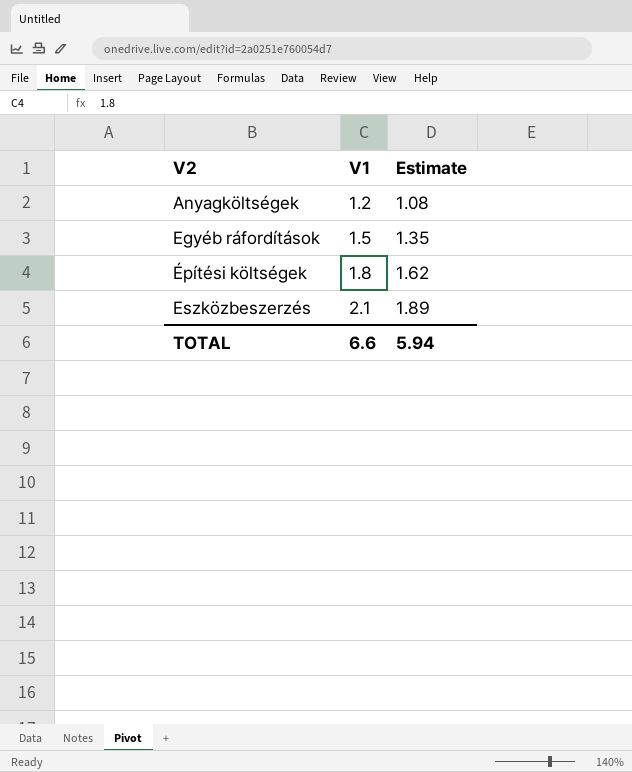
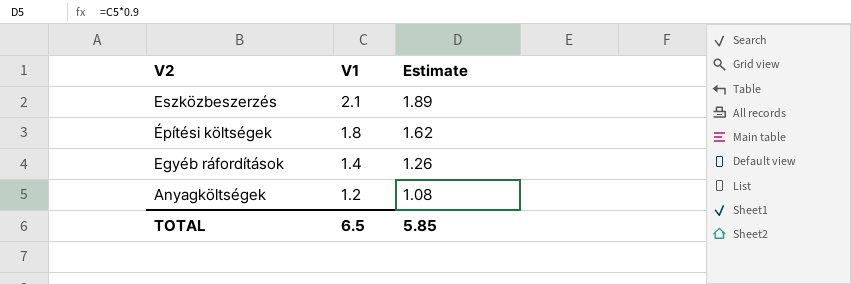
row order: V2 ascending -> V2 descending
Egyéb ráfordítások | V1: 1.5 -> 1.4
Egyéb ráfordítások | Estimate: 1.35 -> 1.26
TOTAL | V1: 6.6 -> 6.5
TOTAL | Estimate: 5.94 -> 5.85

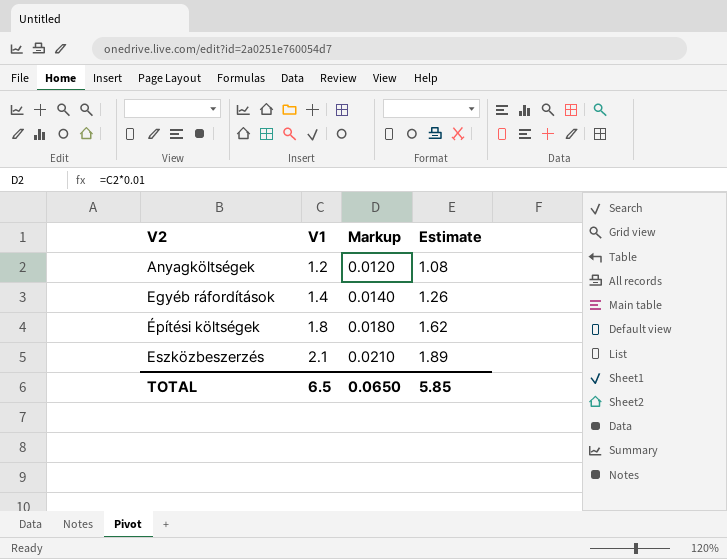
row order: V2 descending -> V2 ascending
column Markup | formula: none -> [V1] * 0.01

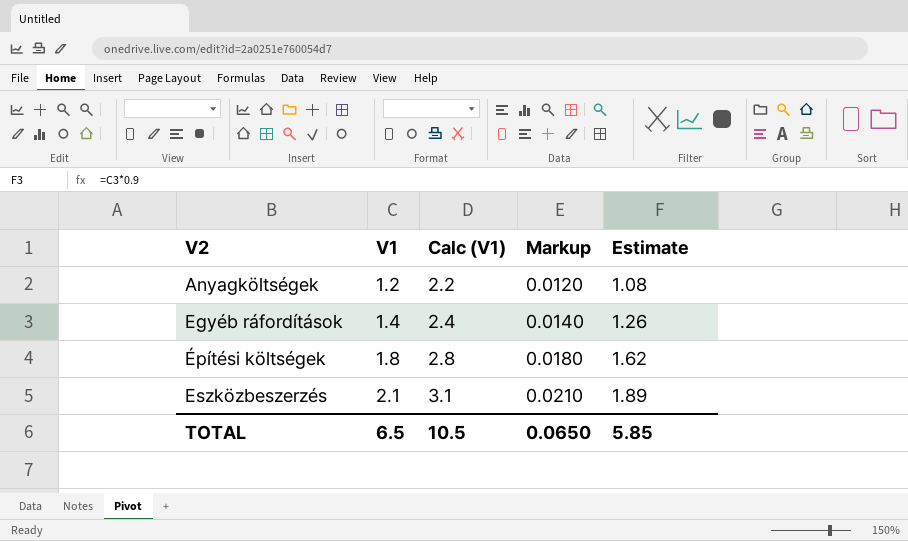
column Calc (V1) | formula: none -> [V1] + 1

